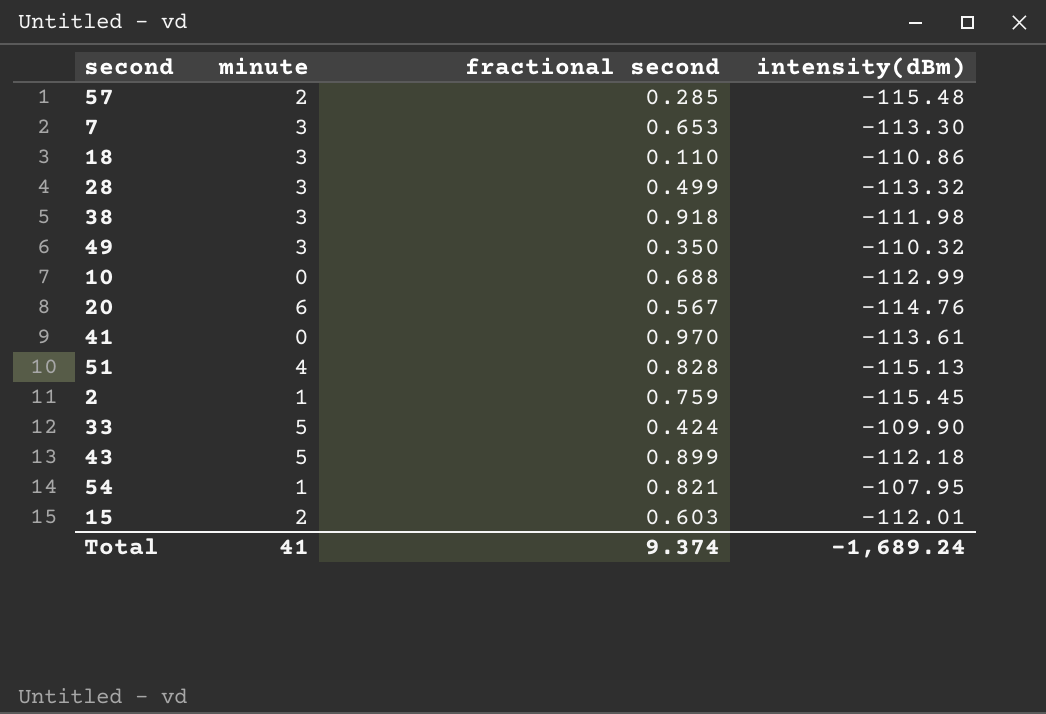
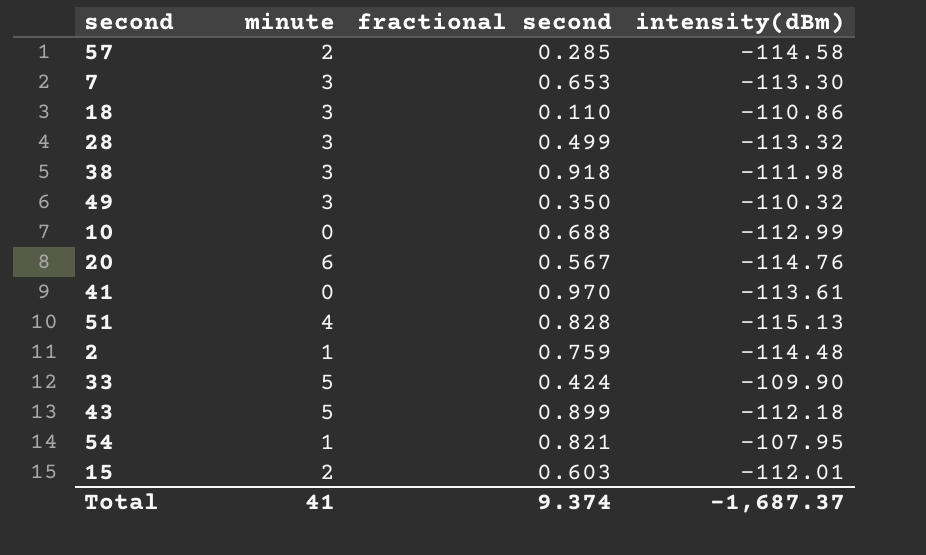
57 | intensity(dBm): -115.48 -> -114.58
2 | intensity(dBm): -115.45 -> -114.48
Total | intensity(dBm): -1,689.24 -> -1,687.37

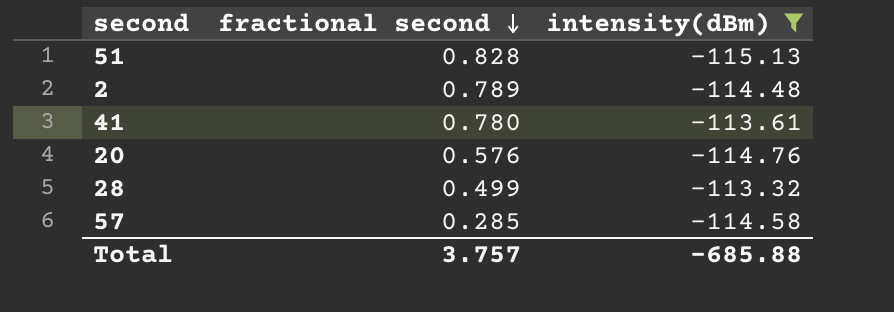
filter: none -> intensity(dBm) <= -113.32
row order: none -> fractional second descending
column minute | position: 2 -> none
2 | fractional second: 0.759 -> 0.789
41 | fractional second: 0.970 -> 0.780
20 | fractional second: 0.567 -> 0.576
Total | fractional second: 9.374 -> 3.757
Total | intensity(dBm): -1,687.37 -> -685.88

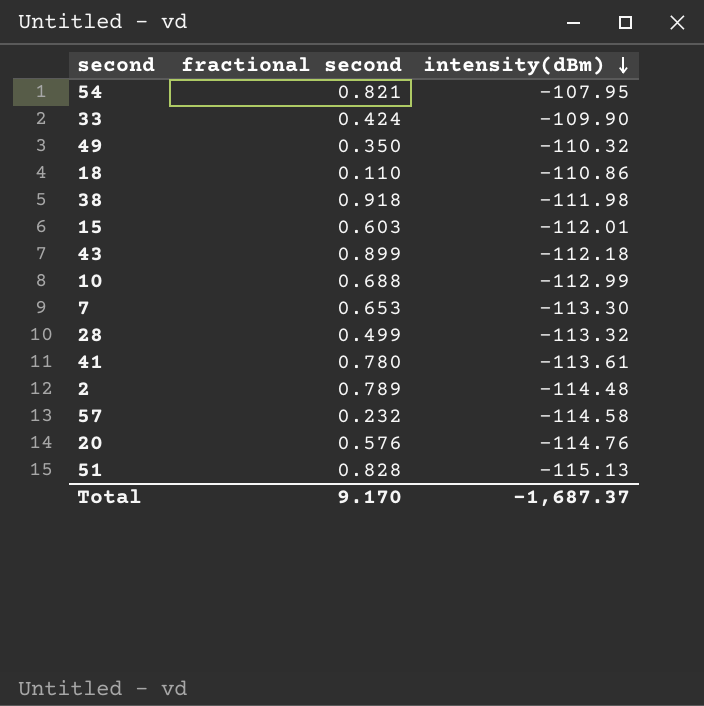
filter: intensity(dBm) <= -113.32 -> none
row order: fractional second descending -> intensity(dBm) descending
57 | fractional second: 0.285 -> 0.232
Total | fractional second: 3.757 -> 9.170
Total | intensity(dBm): -685.88 -> -1,687.37

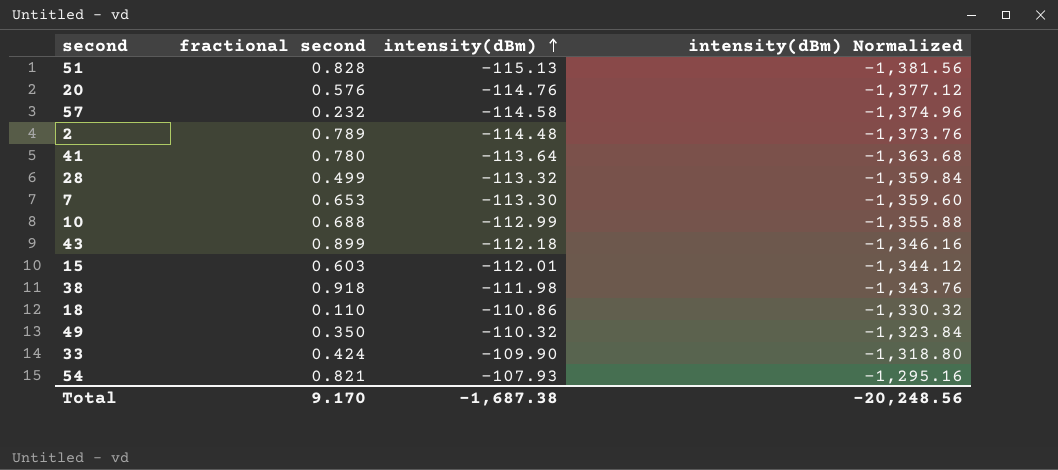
row order: intensity(dBm) descending -> intensity(dBm) ascending
column intensity(dBm) Normalized | formula: none -> [intensity(dBm)] * 12
41 | intensity(dBm): -113.61 -> -113.64
54 | intensity(dBm): -107.95 -> -107.93
Total | intensity(dBm): -1,687.37 -> -1,687.38

